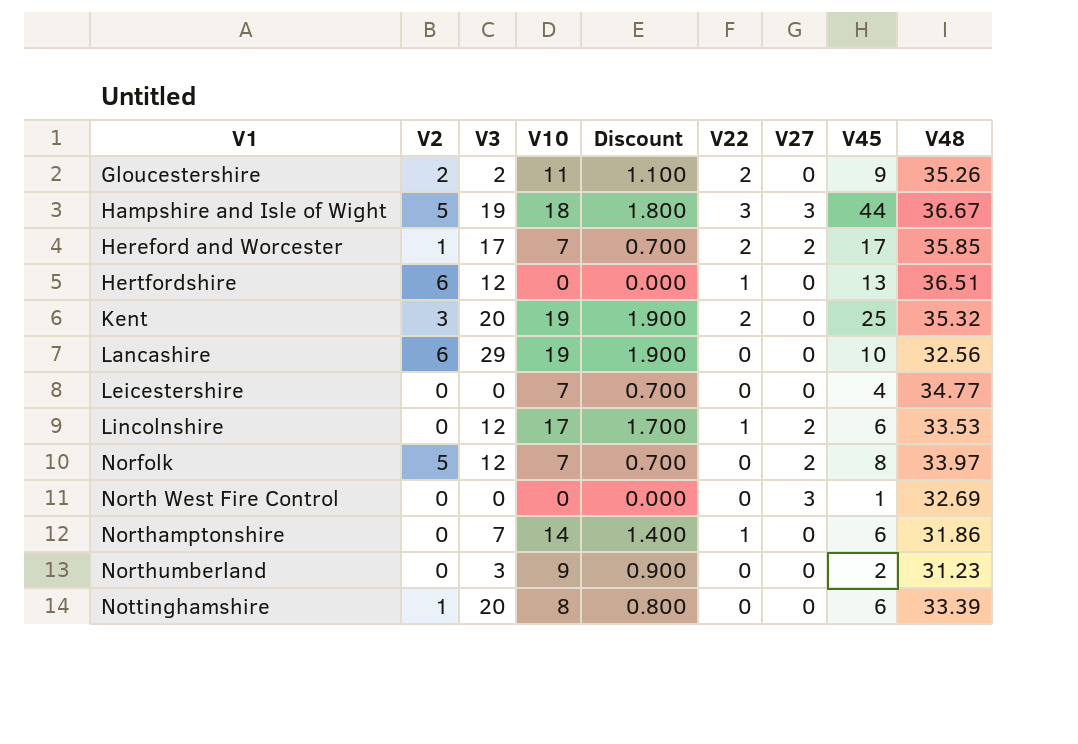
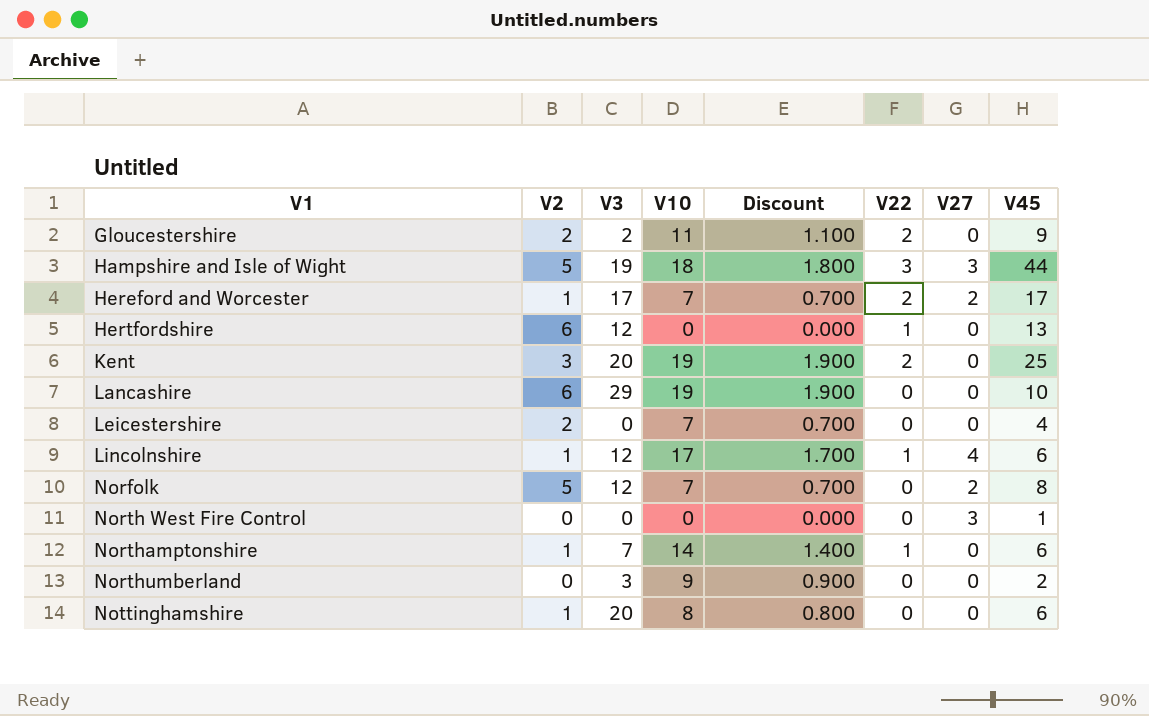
column V48 | position: 9 -> none
Leicestershire | V2: 0 -> 2
Lincolnshire | V2: 0 -> 1
Lincolnshire | V27: 2 -> 4
Northamptonshire | V2: 0 -> 1

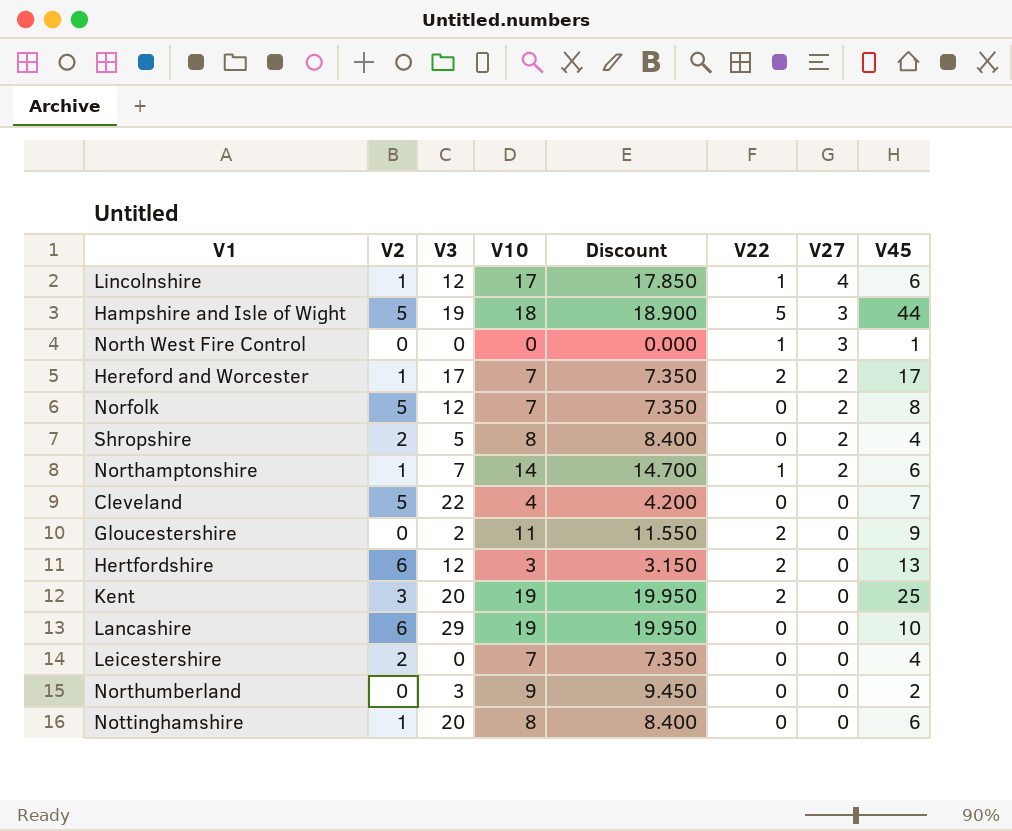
row order: V1 ascending -> V27 descending
column Discount | formula: [V10] * 0.1 -> [V10] * 1.05
Hampshire and Isle of Wight | V22: 3 -> 5
North West Fire Control | V22: 0 -> 1
row Shropshire: none -> 2 | 5 | 8 | 8.400 | 0 | 2 | 4
Northamptonshire | V27: 0 -> 2
row Cleveland: none -> 5 | 22 | 4 | 4.200 | 0 | 0 | 7
Gloucestershire | V2: 2 -> 0
Hertfordshire | V10: 0 -> 3
Hertfordshire | V22: 1 -> 2

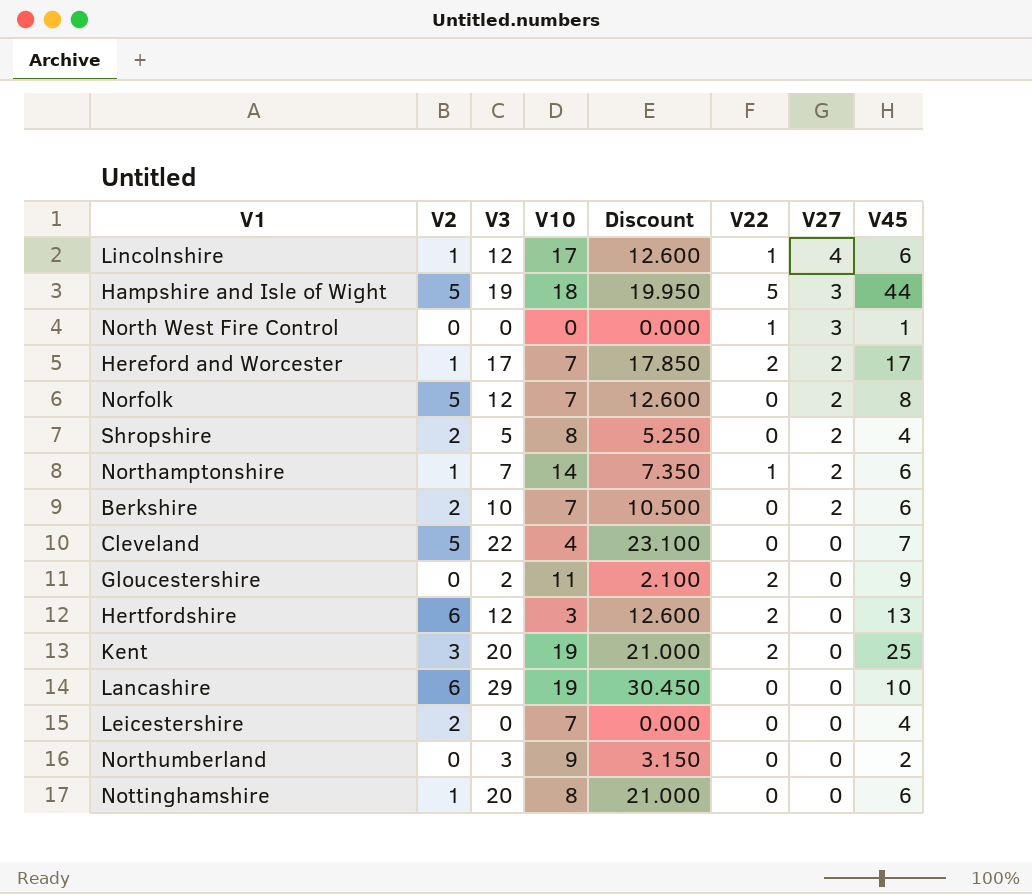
column Discount | formula: [V10] * 1.05 -> [V3] * 1.05
row Berkshire: none -> 2 | 10 | 7 | 10.500 | 0 | 2 | 6

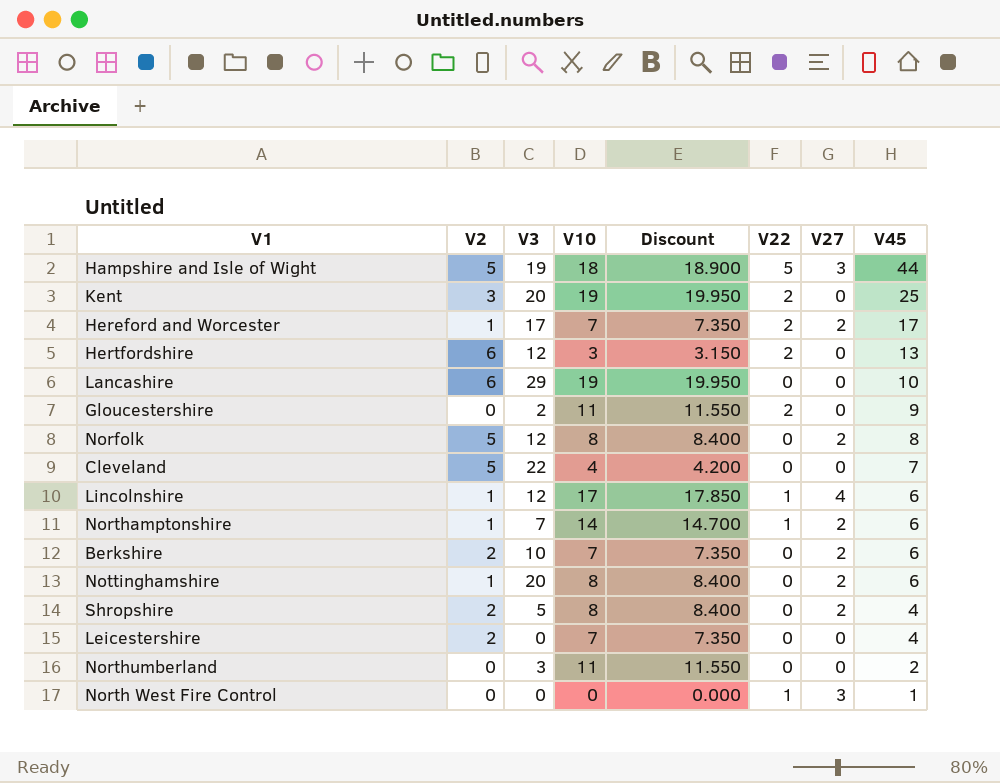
row order: V27 descending -> V45 descending
column Discount | formula: [V3] * 1.05 -> [V10] * 1.05
Norfolk | V10: 7 -> 8
Nottinghamshire | V27: 0 -> 2
Northumberland | V10: 9 -> 11

